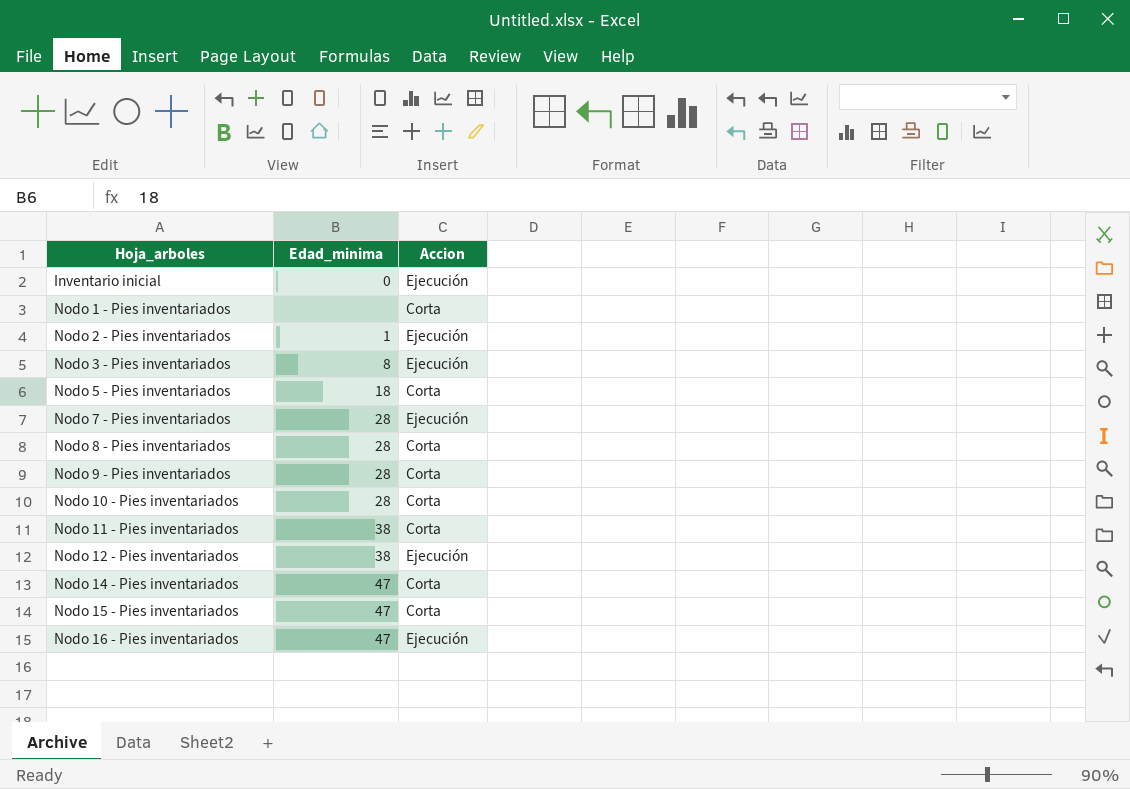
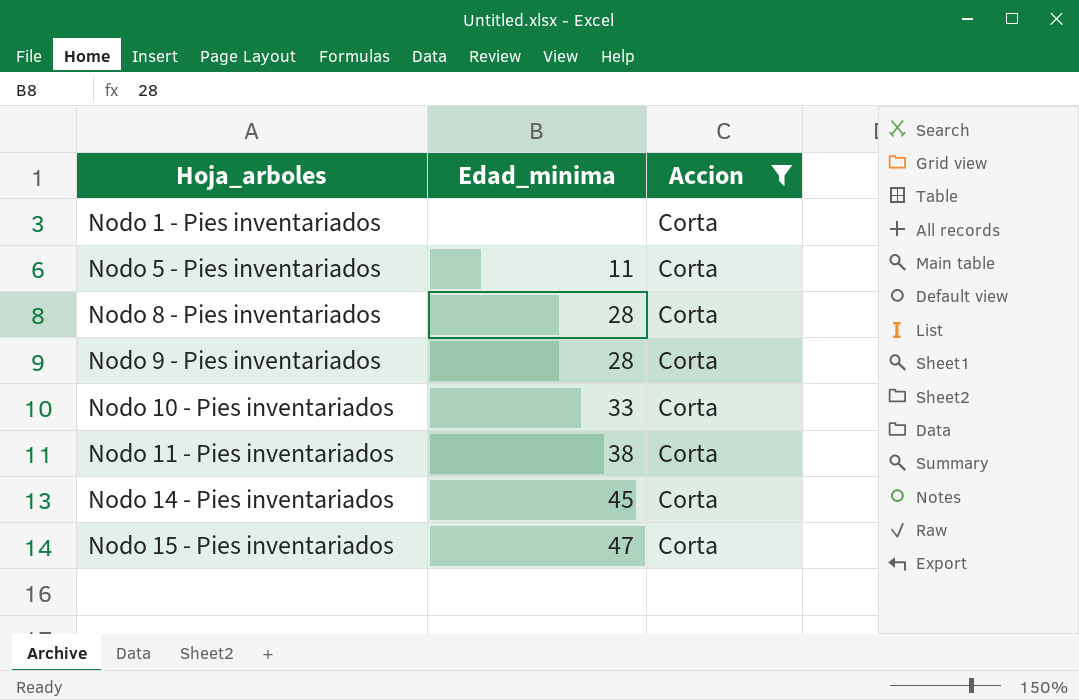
filter: none -> Accion = Corta
Nodo 5 - Pies inventariados | Edad_minima: 18 -> 11
Nodo 10 - Pies inventariados | Edad_minima: 28 -> 33
Nodo 14 - Pies inventariados | Edad_minima: 47 -> 45

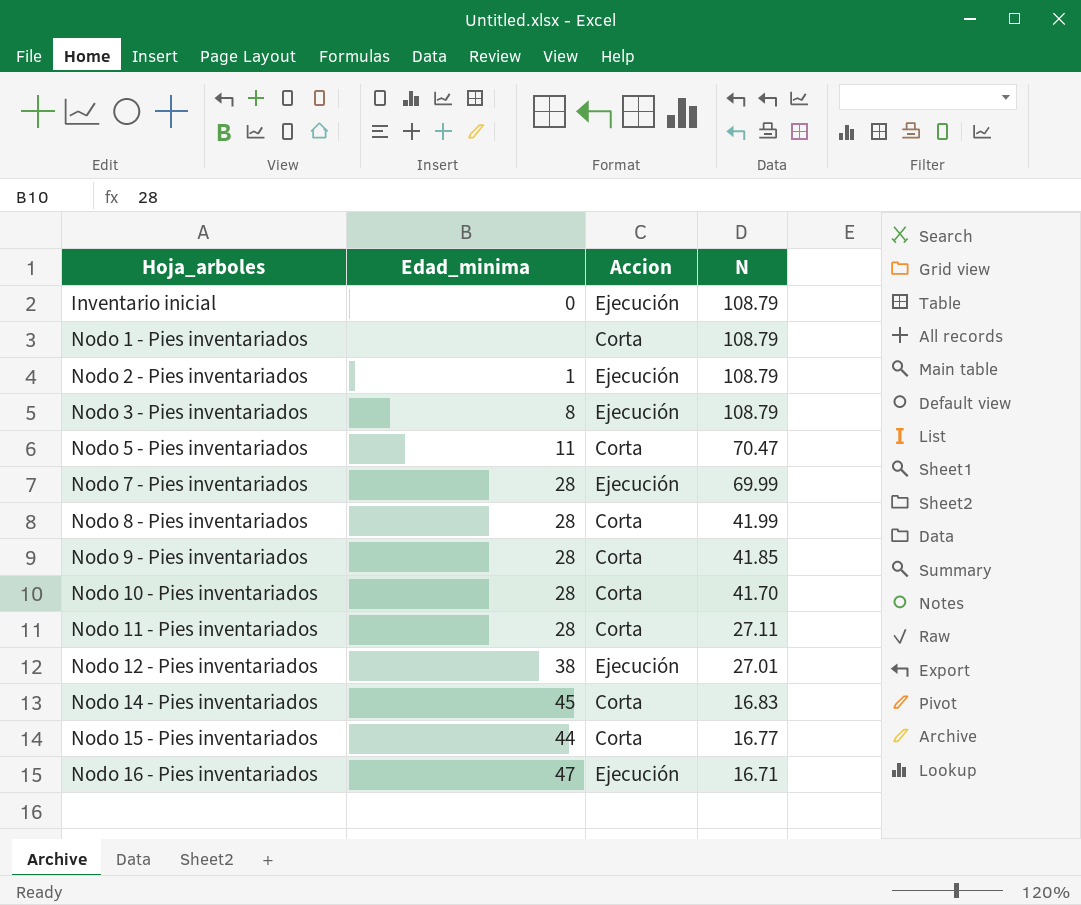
filter: Accion = Corta -> none
column N | position: none -> 4
Nodo 10 - Pies inventariados | Edad_minima: 33 -> 28
Nodo 11 - Pies inventariados | Edad_minima: 38 -> 28
Nodo 15 - Pies inventariados | Edad_minima: 47 -> 44

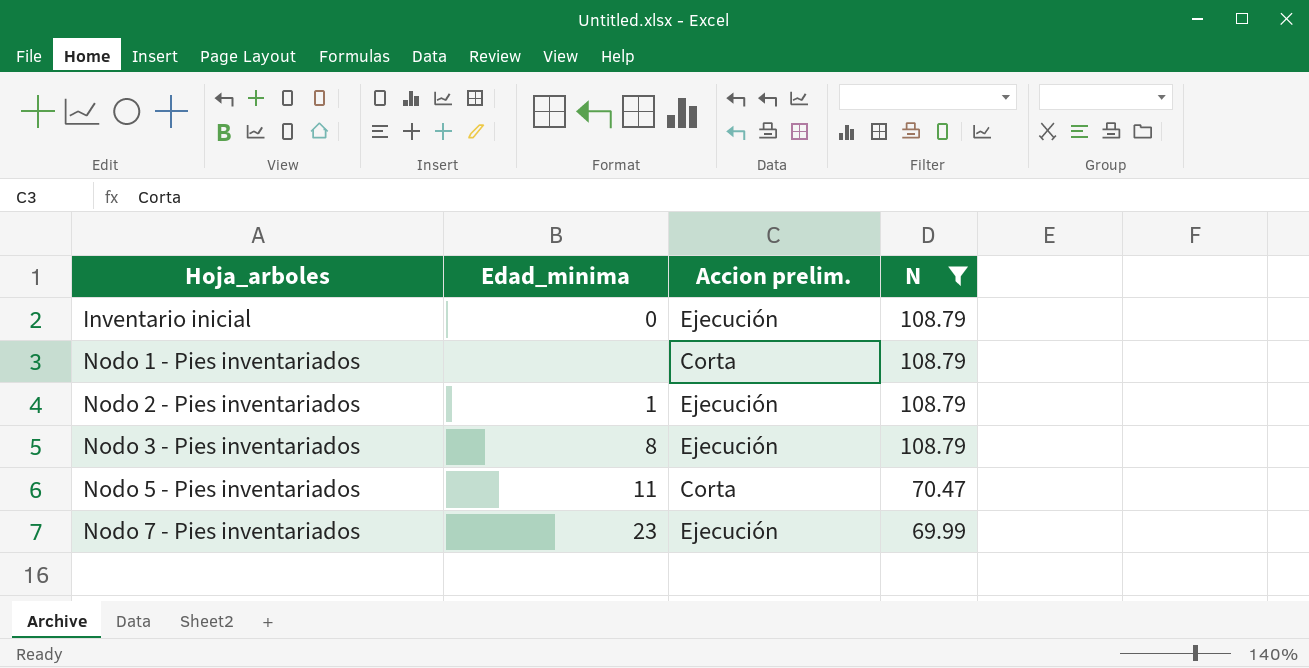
filter: none -> N >= 69.99
column name: Accion -> Accion prelim.
Nodo 7 - Pies inventariados | Edad_minima: 28 -> 23

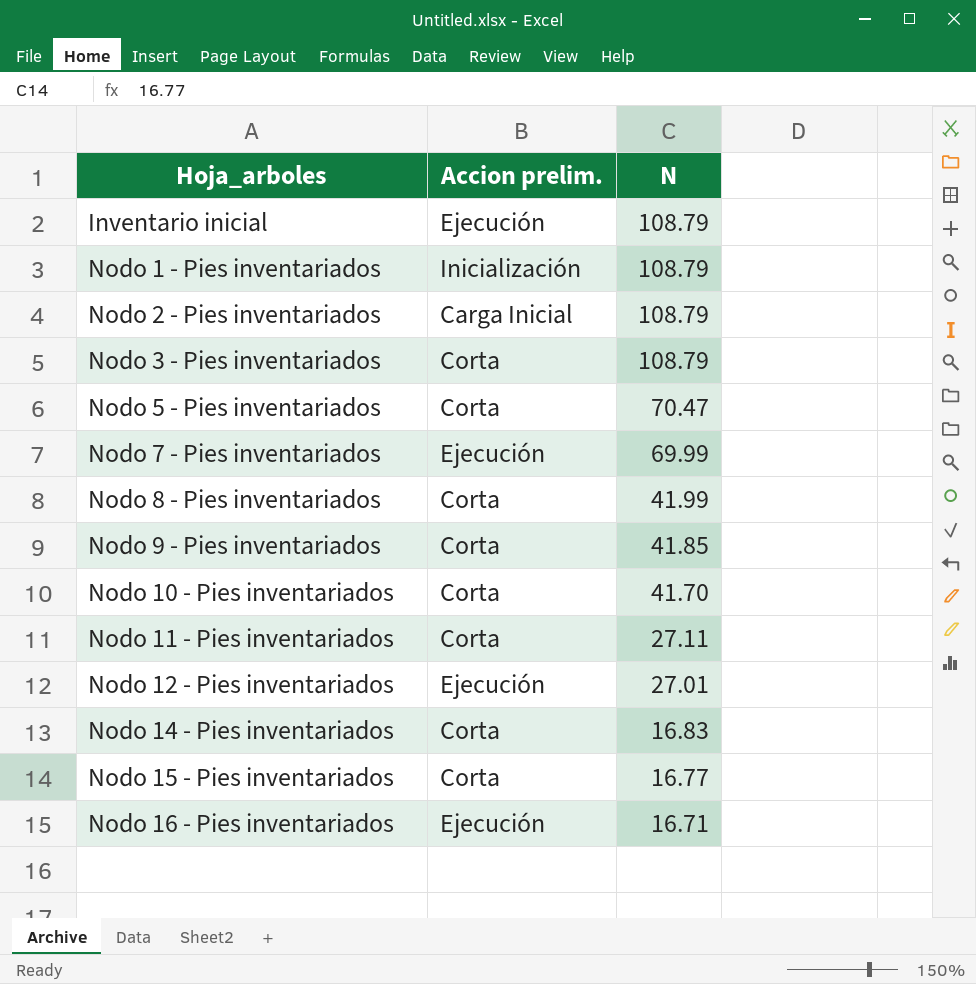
filter: N >= 69.99 -> none
column Edad_minima | position: 2 -> none
Nodo 1 - Pies inventariados | Accion prelim.: Corta -> Inicialización
Nodo 2 - Pies inventariados | Accion prelim.: Ejecución -> Carga Inicial
Nodo 3 - Pies inventariados | Accion prelim.: Ejecución -> Corta

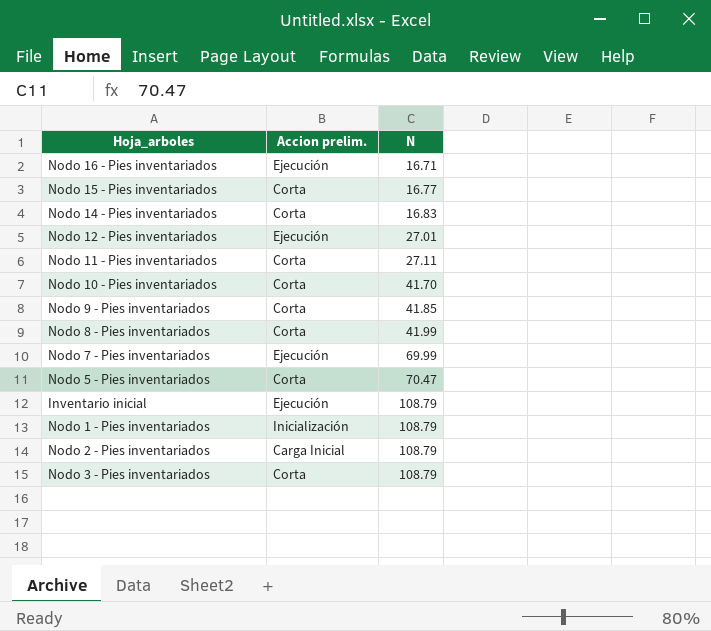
row order: Hoja_arboles ascending -> N ascending

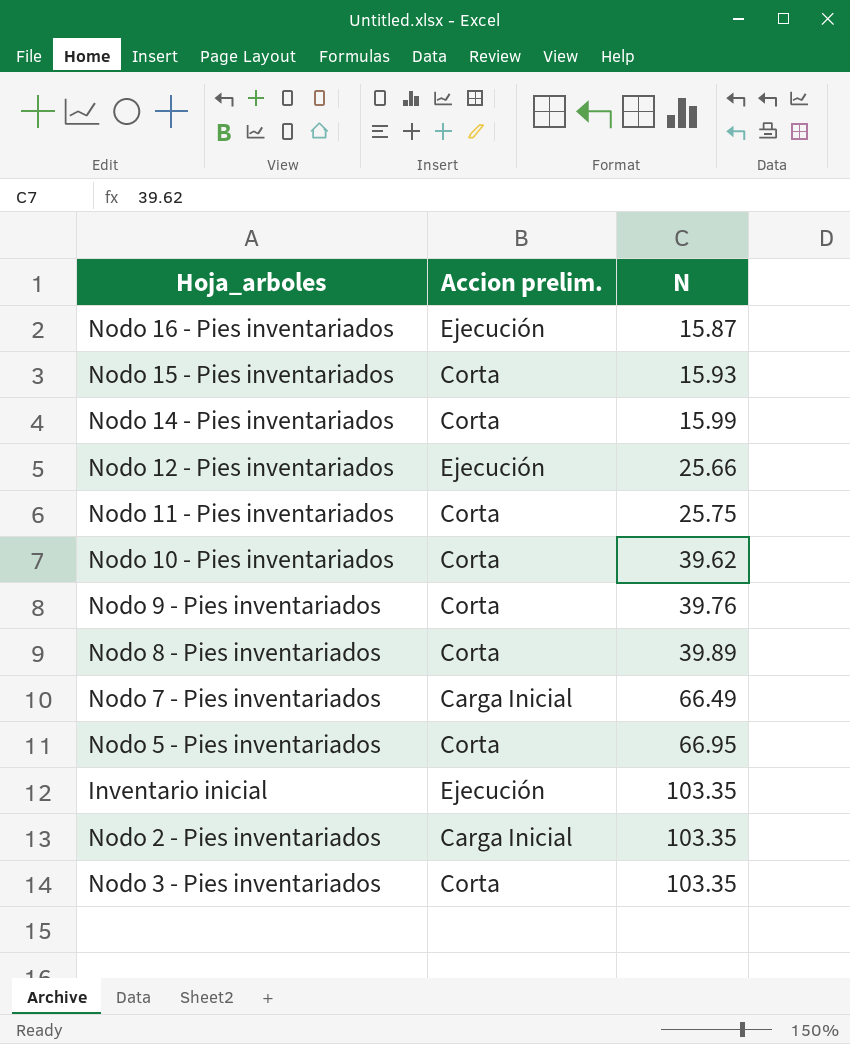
row Nodo 1 - Pies inventariados: Inicialización | 108.79 -> none
Nodo 16 - Pies inventariados | N: 16.71 -> 15.87
Nodo 15 - Pies inventariados | N: 16.77 -> 15.93
Nodo 14 - Pies inventariados | N: 16.83 -> 15.99
Nodo 12 - Pies inventariados | N: 27.01 -> 25.66
Nodo 11 - Pies inventariados | N: 27.11 -> 25.75
Nodo 10 - Pies inventariados | N: 41.70 -> 39.62
Nodo 9 - Pies inventariados | N: 41.85 -> 39.76
Nodo 8 - Pies inventariados | N: 41.99 -> 39.89
Nodo 7 - Pies inventariados | Accion prelim.: Ejecución -> Carga Inicial
Nodo 7 - Pies inventariados | N: 69.99 -> 66.49
Nodo 5 - Pies inventariados | N: 70.47 -> 66.95
Inventario inicial | N: 108.79 -> 103.35
Nodo 2 - Pies inventariados | N: 108.79 -> 103.35
Nodo 3 - Pies inventariados | N: 108.79 -> 103.35

